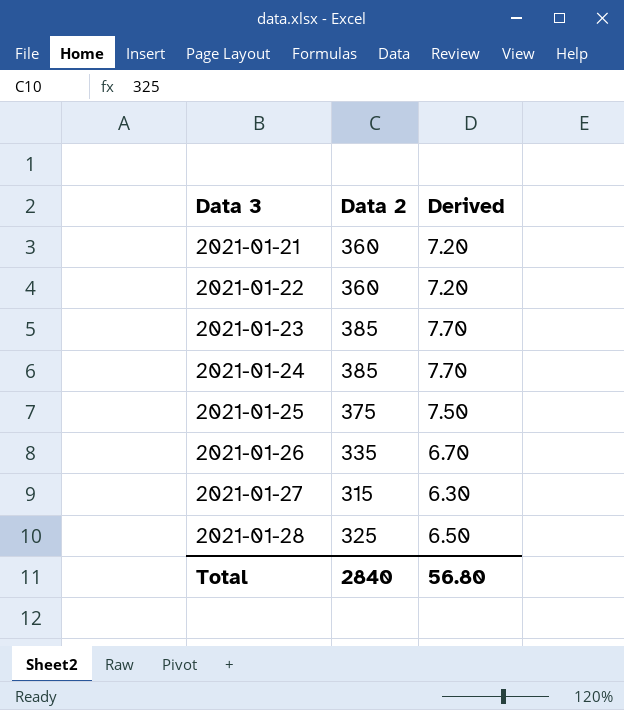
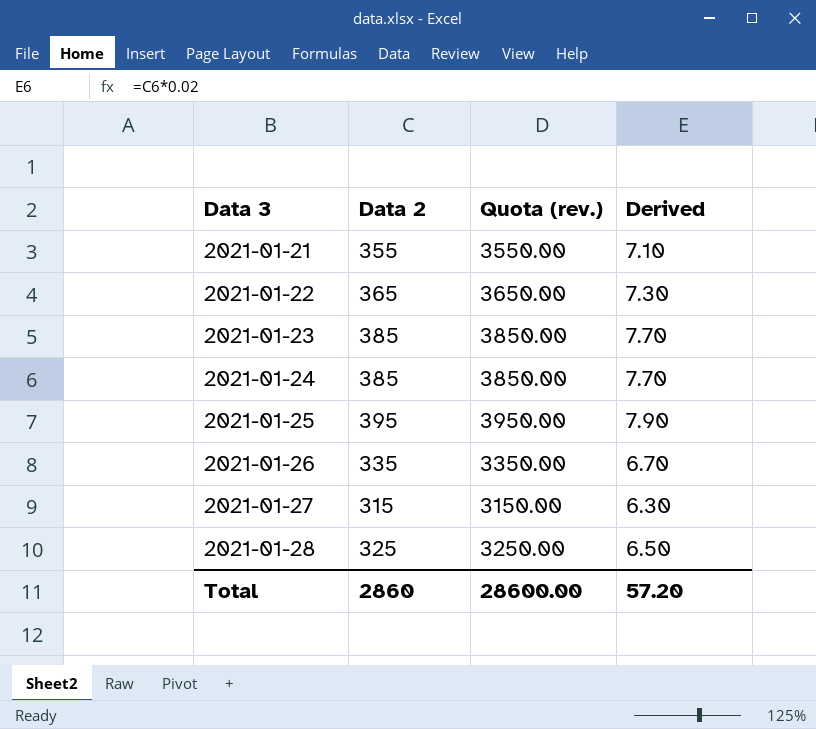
column Quota (rev.) | formula: none -> [Data 2] * 10
2021-01-21 | Data 2: 360 -> 355
2021-01-21 | Derived: 7.20 -> 7.10
2021-01-22 | Data 2: 360 -> 365
2021-01-22 | Derived: 7.20 -> 7.30
2021-01-25 | Data 2: 375 -> 395
2021-01-25 | Derived: 7.50 -> 7.90
Total | Data 2: 2840 -> 2860
Total | Derived: 56.80 -> 57.20

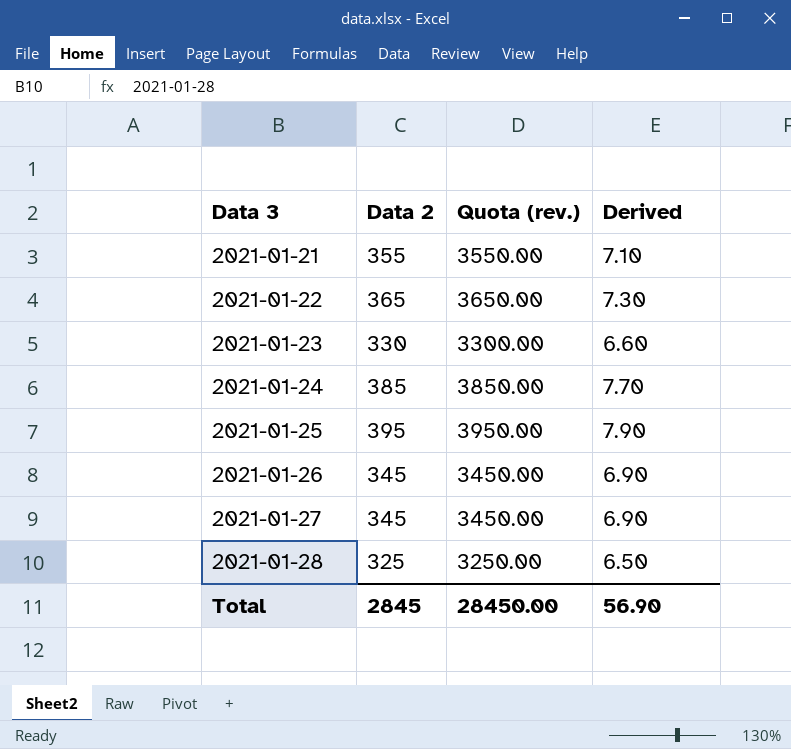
2021-01-23 | Data 2: 385 -> 330
2021-01-23 | Quota (rev.): 3850.00 -> 3300.00
2021-01-23 | Derived: 7.70 -> 6.60
2021-01-26 | Data 2: 335 -> 345
2021-01-26 | Quota (rev.): 3350.00 -> 3450.00
2021-01-26 | Derived: 6.70 -> 6.90
2021-01-27 | Data 2: 315 -> 345
2021-01-27 | Quota (rev.): 3150.00 -> 3450.00
2021-01-27 | Derived: 6.30 -> 6.90
Total | Data 2: 2860 -> 2845
Total | Quota (rev.): 28600.00 -> 28450.00
Total | Derived: 57.20 -> 56.90

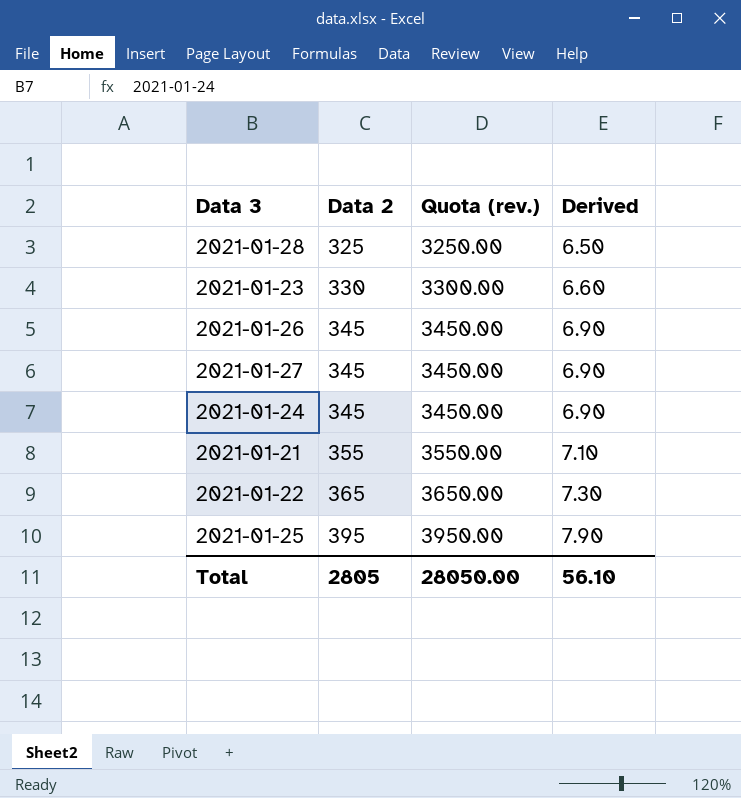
row order: Data 3 ascending -> Data 2 ascending
2021-01-24 | Data 2: 385 -> 345
2021-01-24 | Quota (rev.): 3850.00 -> 3450.00
2021-01-24 | Derived: 7.70 -> 6.90
Total | Data 2: 2845 -> 2805
Total | Quota (rev.): 28450.00 -> 28050.00
Total | Derived: 56.90 -> 56.10

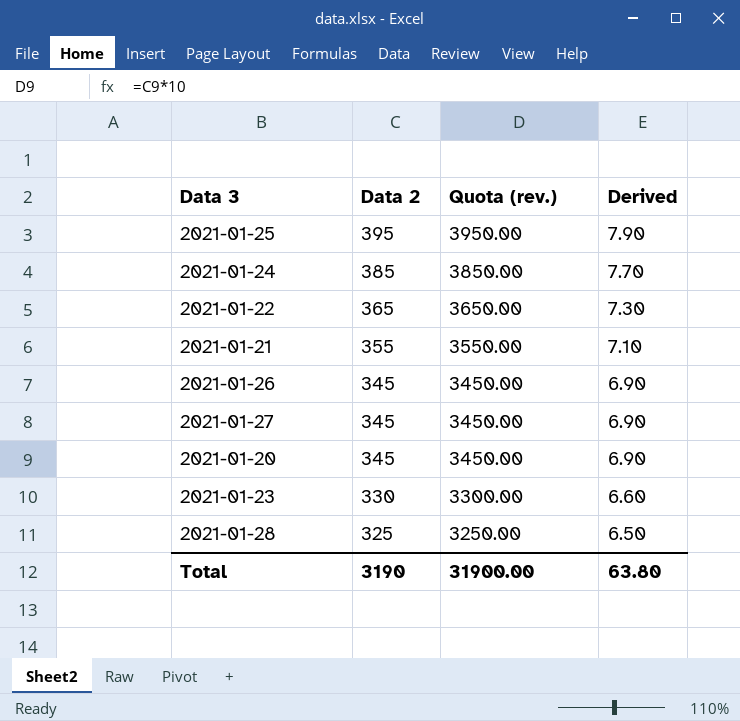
row order: Data 2 ascending -> Data 2 descending
2021-01-24 | Data 2: 345 -> 385
2021-01-24 | Quota (rev.): 3450.00 -> 3850.00
2021-01-24 | Derived: 6.90 -> 7.70
row 2021-01-20: none -> 345 | 3450.00 | 6.90
Total | Data 2: 2805 -> 3190
Total | Quota (rev.): 28050.00 -> 31900.00
Total | Derived: 56.10 -> 63.80

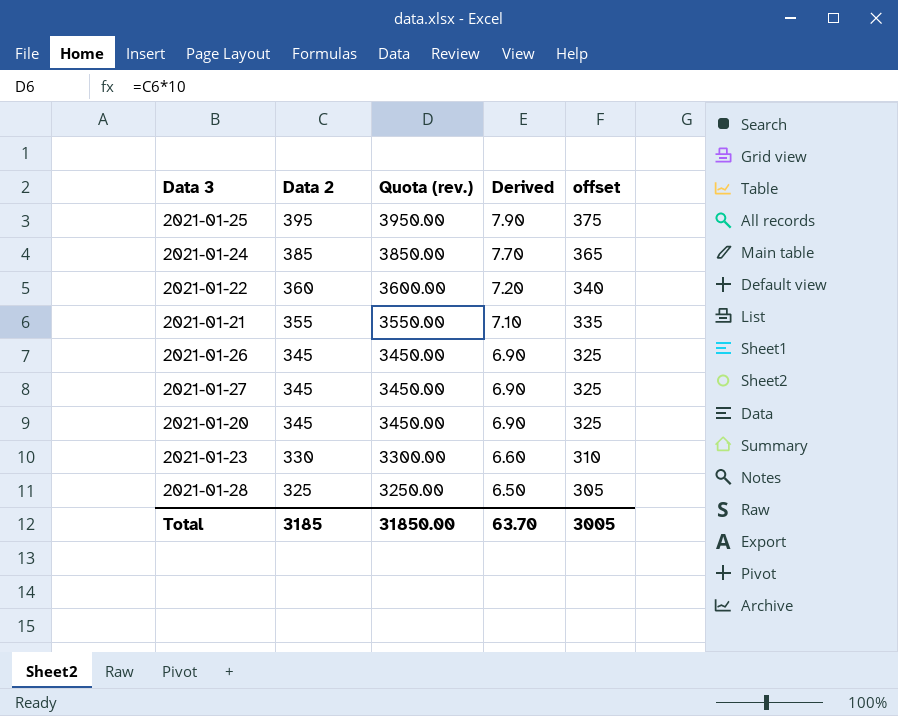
column offset | formula: none -> [Data 2] - 20
2021-01-22 | Data 2: 365 -> 360
2021-01-22 | Quota (rev.): 3650.00 -> 3600.00
2021-01-22 | Derived: 7.30 -> 7.20
Total | Data 2: 3190 -> 3185
Total | Quota (rev.): 31900.00 -> 31850.00
Total | Derived: 63.80 -> 63.70

